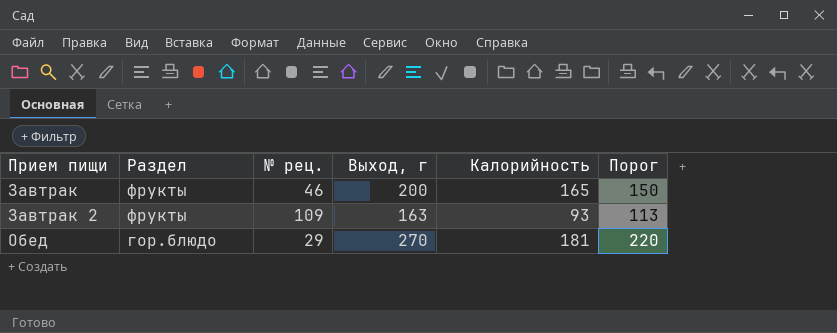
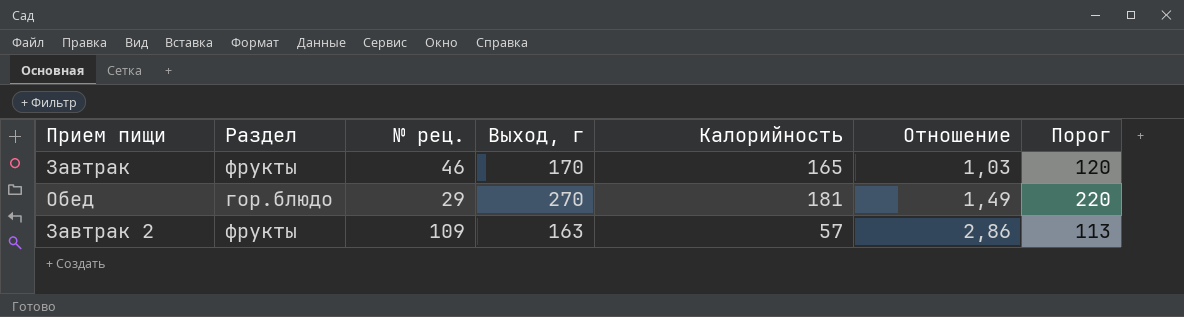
row order: Прием пищи ascending -> Отношение ascending
column Отношение | formula: none -> [Выход, г] / [Калорийность]
Завтрак | Выход, г: 200 -> 170
Завтрак | Порог: 150 -> 120
Завтрак 2 | Калорийность: 93 -> 57

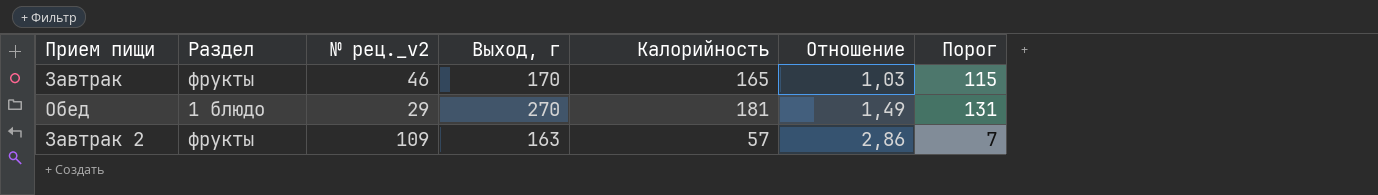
column name: № рец. -> № рец._v2
column Порог | formula: [Выход, г] - 50 -> [Калорийность] - 50
Обед | Раздел: гор.блюдо -> 1 блюдо

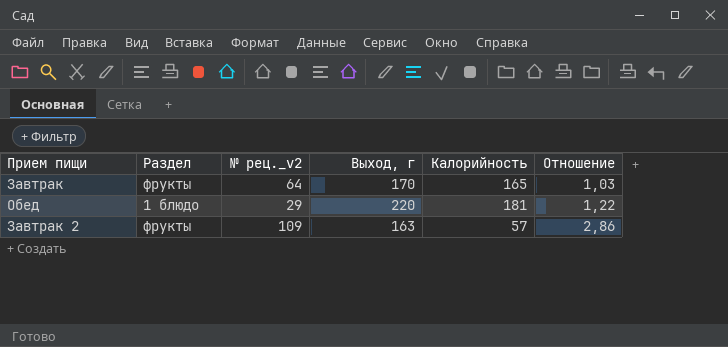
column Порог | formula: [Калорийность] - 50 -> none
Завтрак | № рец._v2: 46 -> 64
Обед | Выход, г: 270 -> 220
Обед | Отношение: 1,49 -> 1,22

